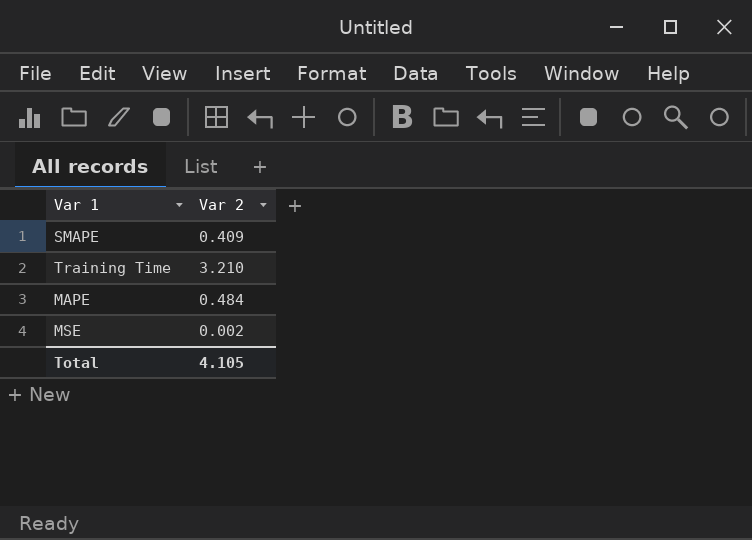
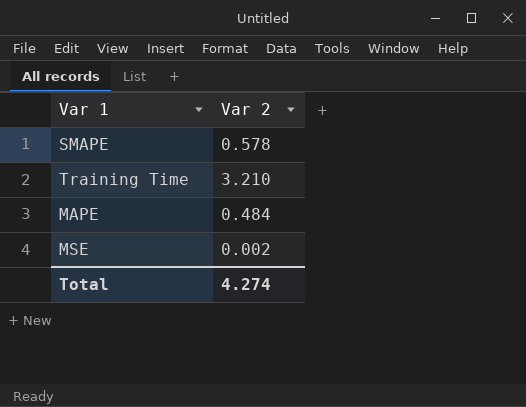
SMAPE | Var 2: 0.409 -> 0.578
Total | Var 2: 4.105 -> 4.274

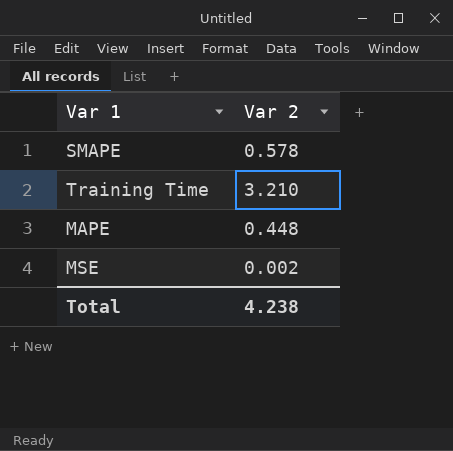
MAPE | Var 2: 0.484 -> 0.448
Total | Var 2: 4.274 -> 4.238

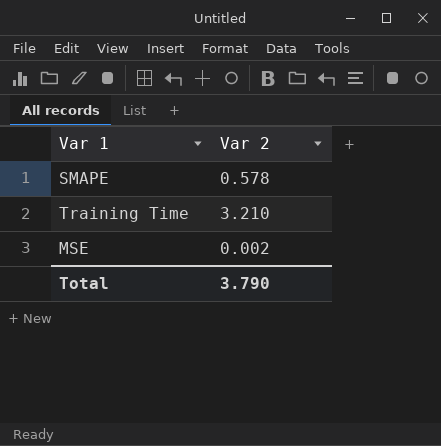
row MAPE: 0.448 -> none
Total | Var 2: 4.238 -> 3.790

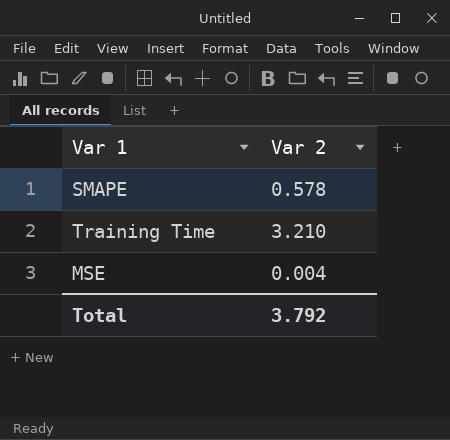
MSE | Var 2: 0.002 -> 0.004
Total | Var 2: 3.790 -> 3.792

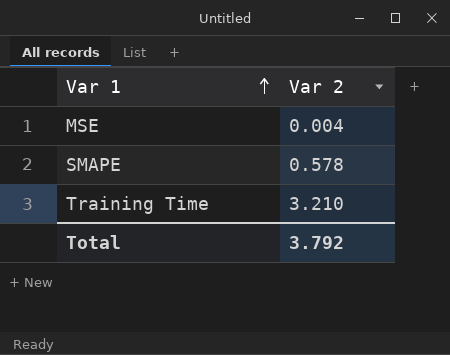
row order: none -> Var 1 ascending

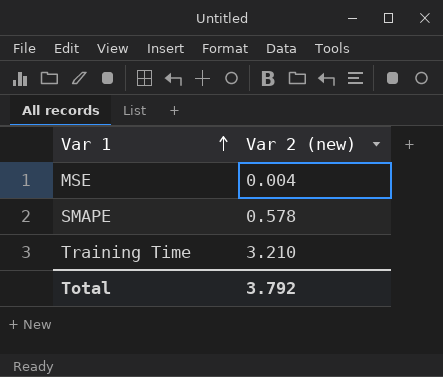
column name: Var 2 -> Var 2 (new)

